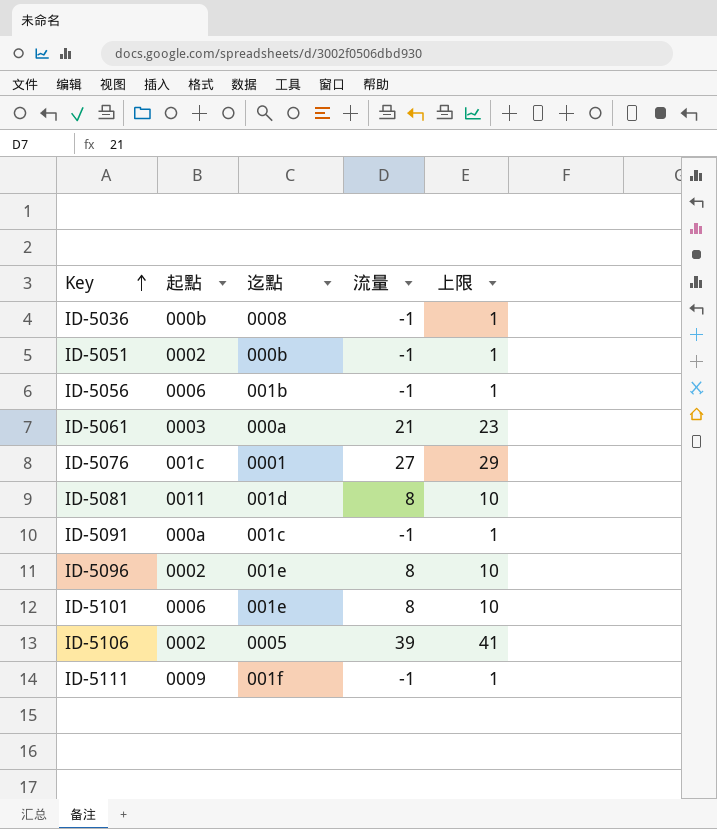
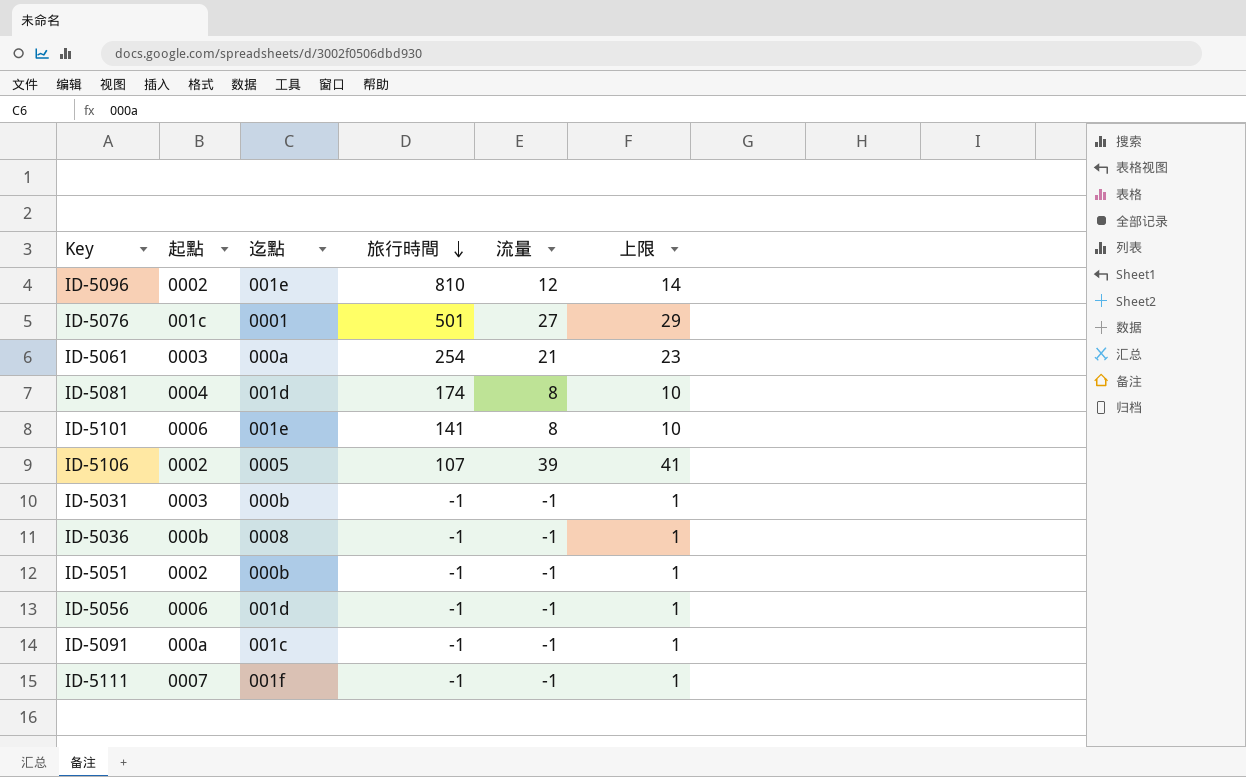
row order: Key ascending -> 旅行時間 descending
column 旅行時間 | position: none -> 4
ID-5096 | 流量: 8 -> 12
ID-5096 | 上限: 10 -> 14
ID-5081 | 起點: 0011 -> 0004
row ID-5031: none -> 0003 | 000b | -1 | -1 | 1
ID-5056 | 迄點: 001b -> 001d
ID-5111 | 起點: 0009 -> 0007

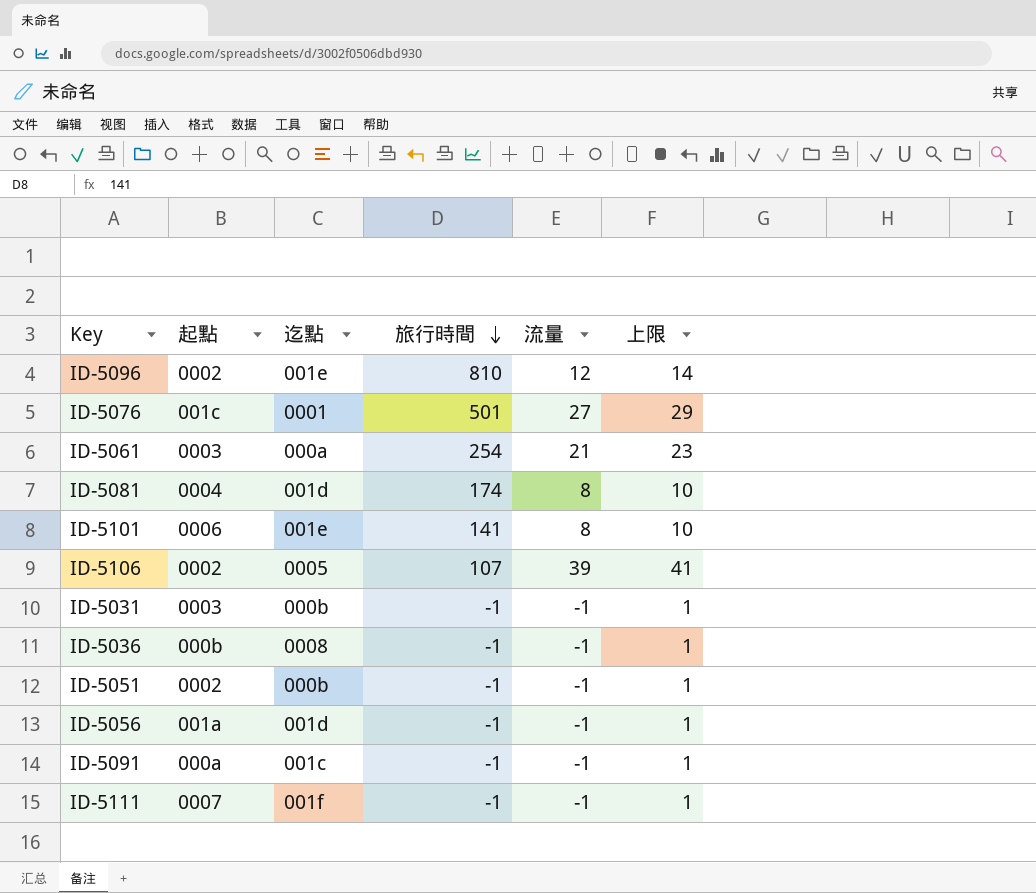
ID-5056 | 起點: 0006 -> 001a

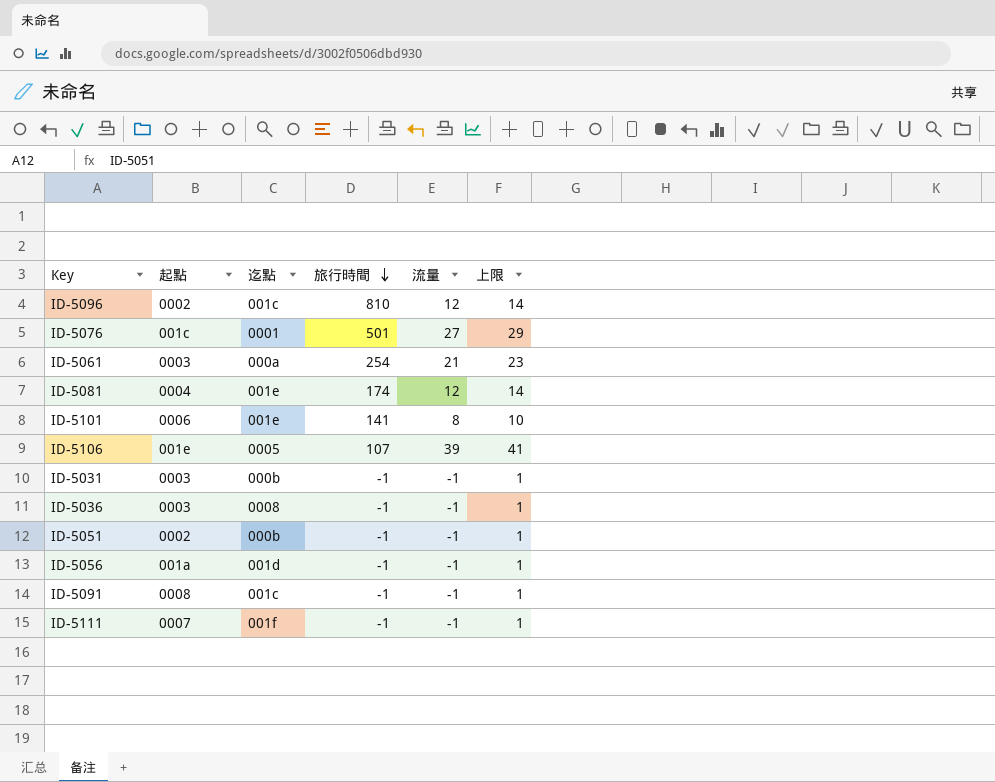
ID-5096 | 迄點: 001e -> 001c
ID-5081 | 迄點: 001d -> 001e
ID-5081 | 流量: 8 -> 12
ID-5081 | 上限: 10 -> 14
ID-5106 | 起點: 0002 -> 001e
ID-5036 | 起點: 000b -> 0003
ID-5091 | 起點: 000a -> 0008

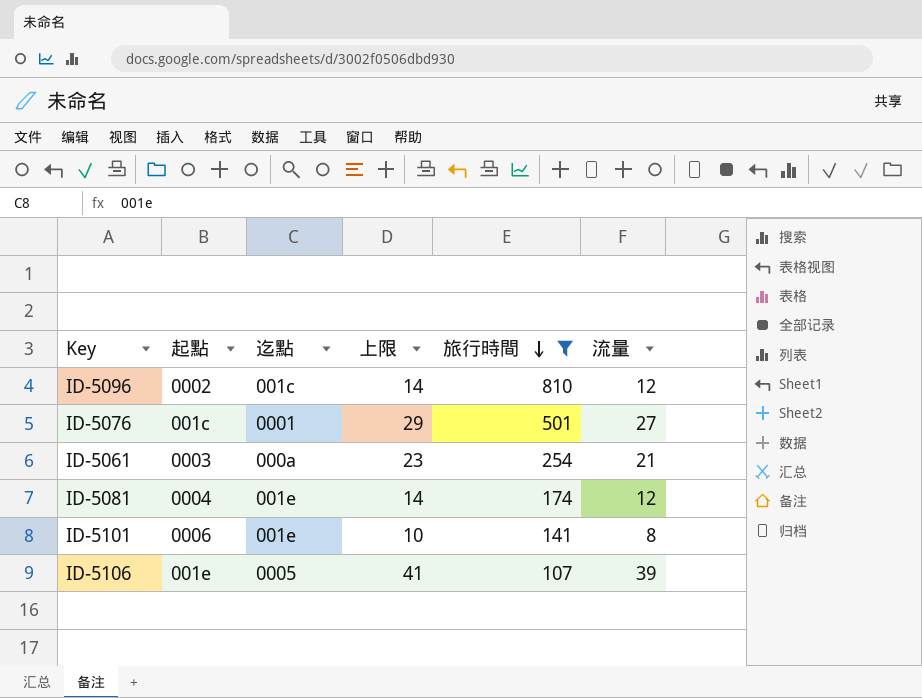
filter: none -> 旅行時間 != -1
column 上限 | position: 6 -> 4

